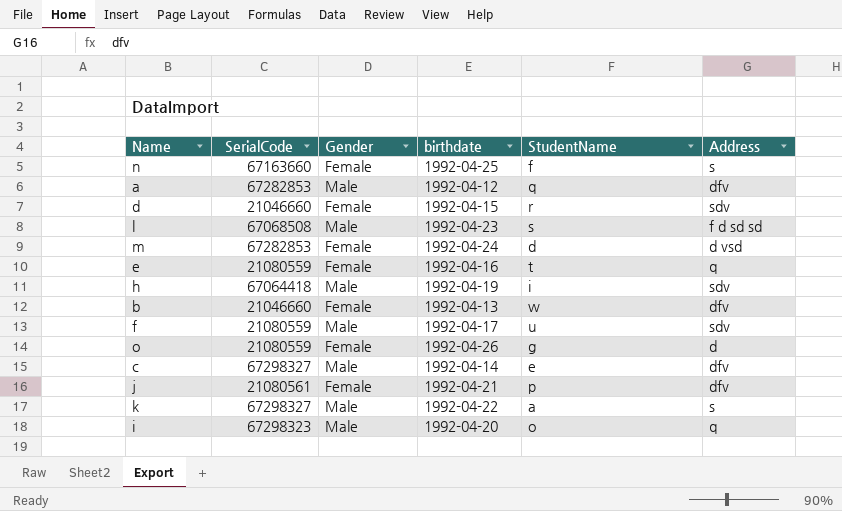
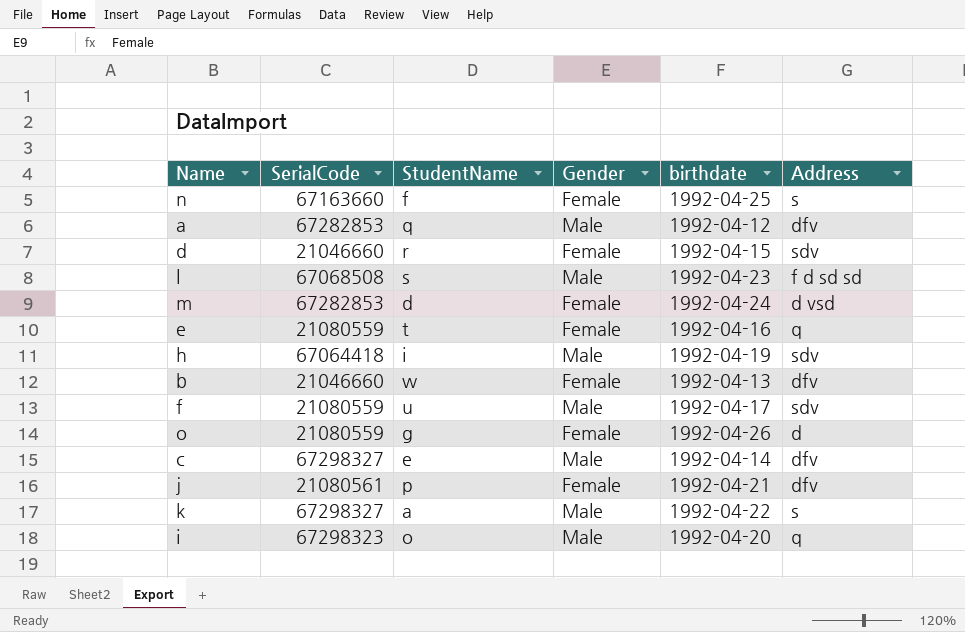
column StudentName | position: 5 -> 3

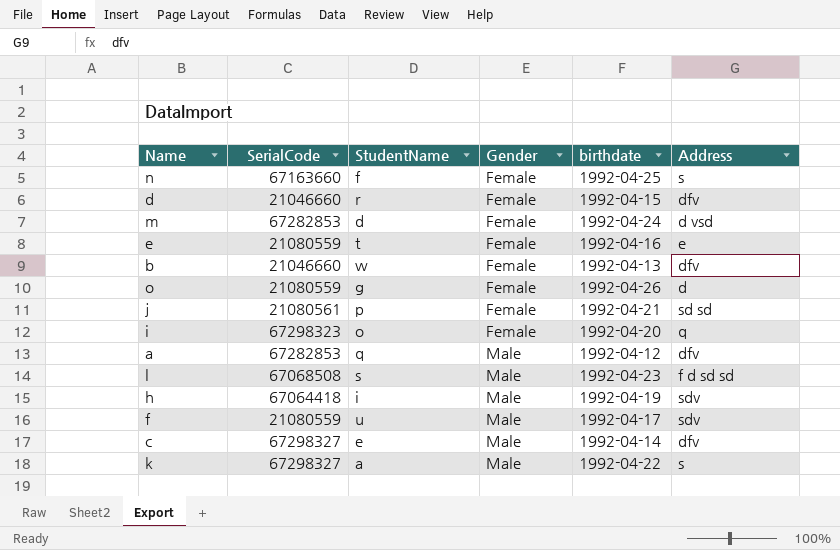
row order: none -> Gender ascending
d | Address: sdv -> dfv
e | Address: q -> e
j | Address: dfv -> sd sd
i | Gender: Male -> Female

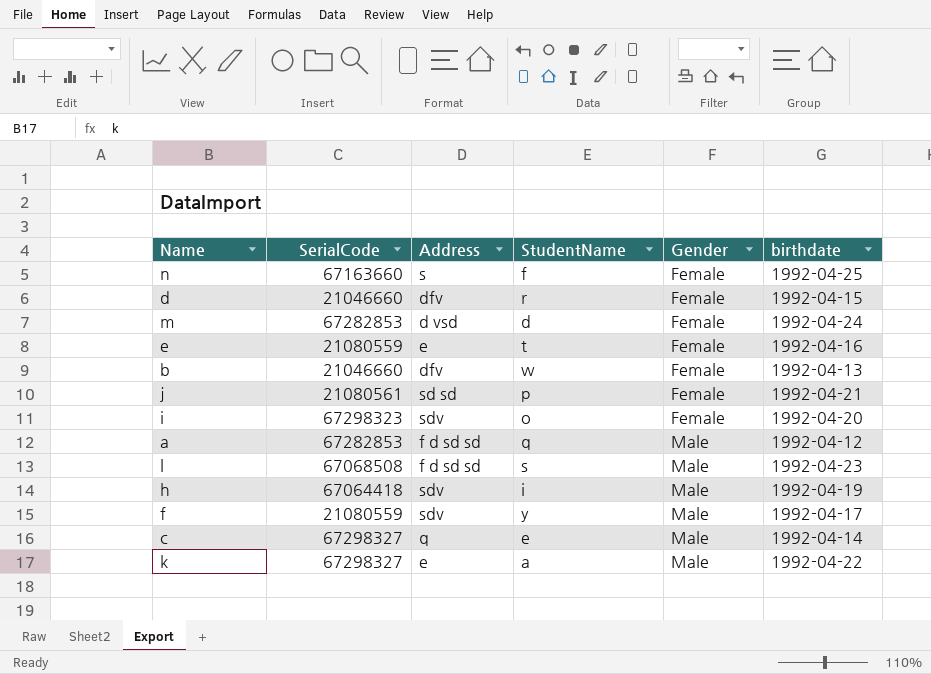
column Address | position: 6 -> 3
row o: 21080559 | g | Female | 1992-04-26 | d -> none
i | Address: q -> sdv
a | Address: dfv -> f d sd sd
f | StudentName: u -> y
c | Address: dfv -> q
k | Address: s -> e

